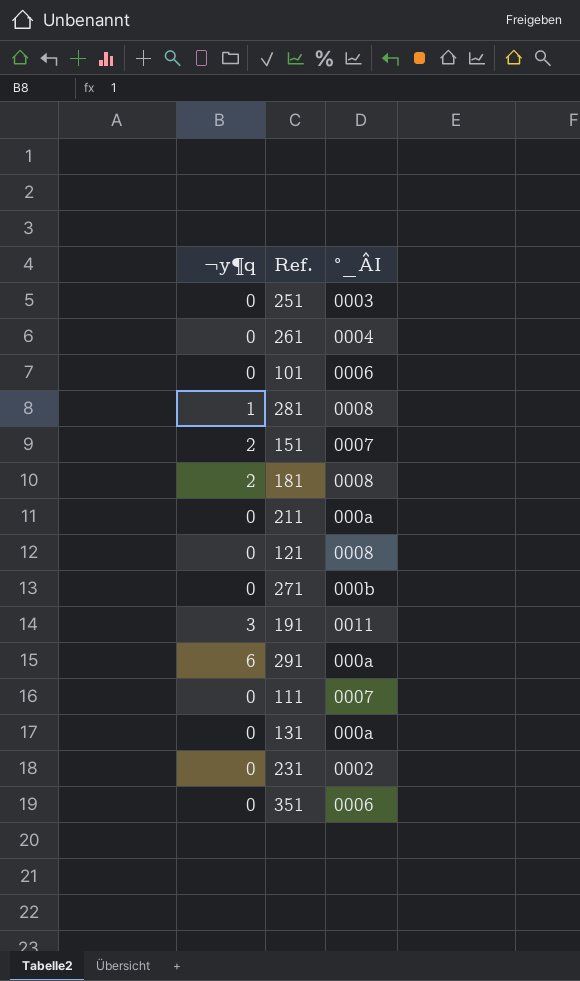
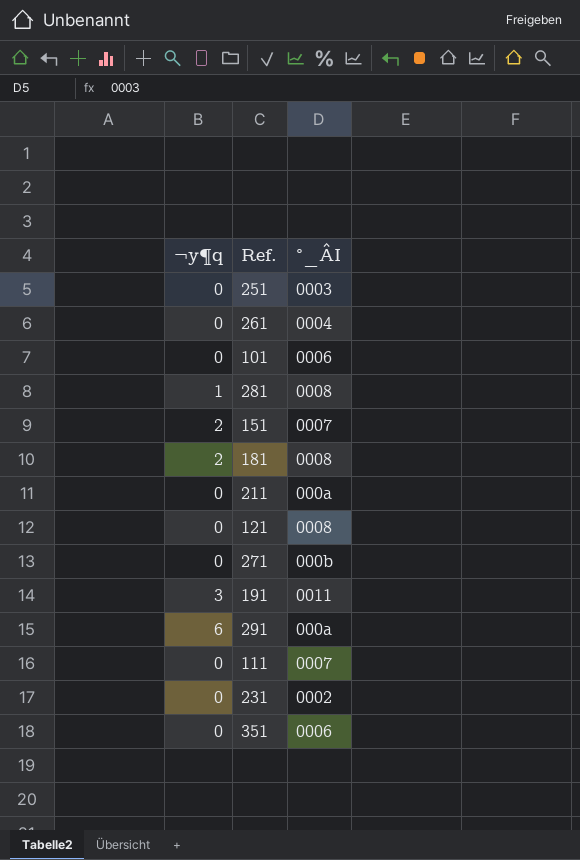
row 131: 0 | 000a -> none

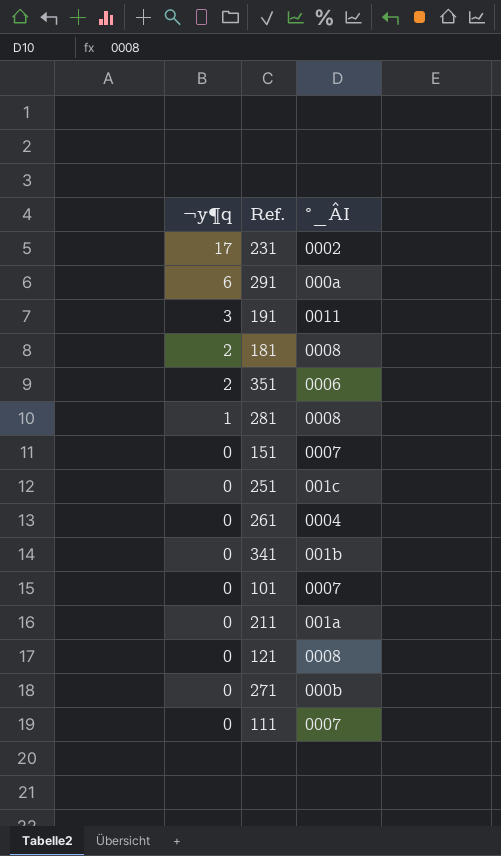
row order: none -> ¬y¶q descending
231 | ¬y¶q: 0 -> 17
351 | ¬y¶q: 0 -> 2
151 | ¬y¶q: 2 -> 0
251 | °_ÂI: 0003 -> 001c
row 341: none -> 0 | 001b
101 | °_ÂI: 0006 -> 0007
211 | °_ÂI: 000a -> 001a

